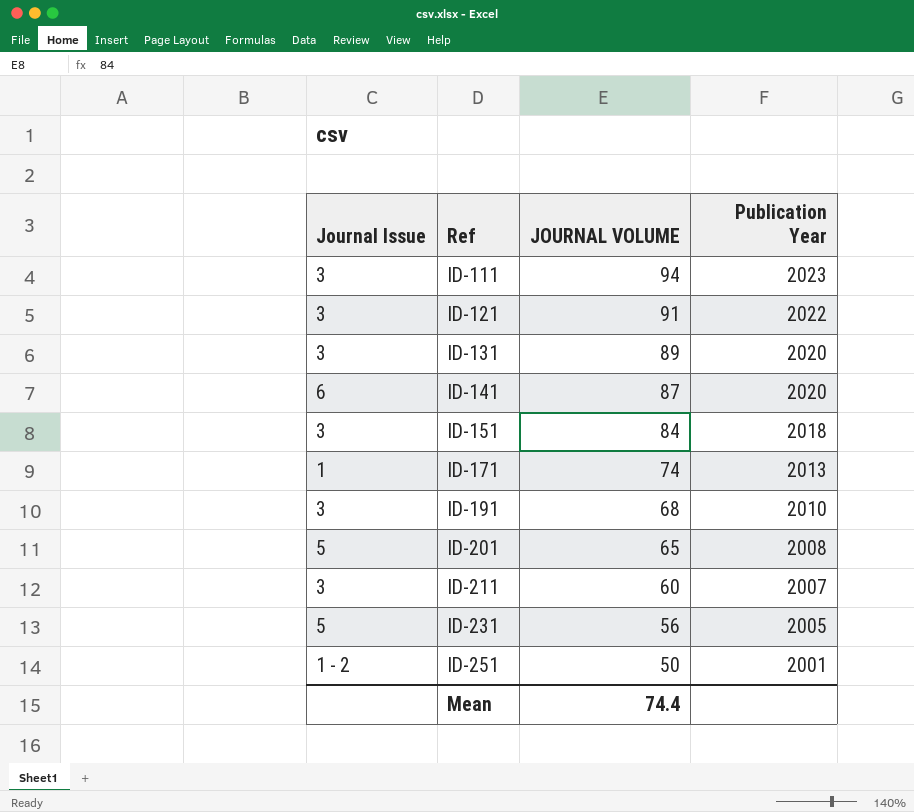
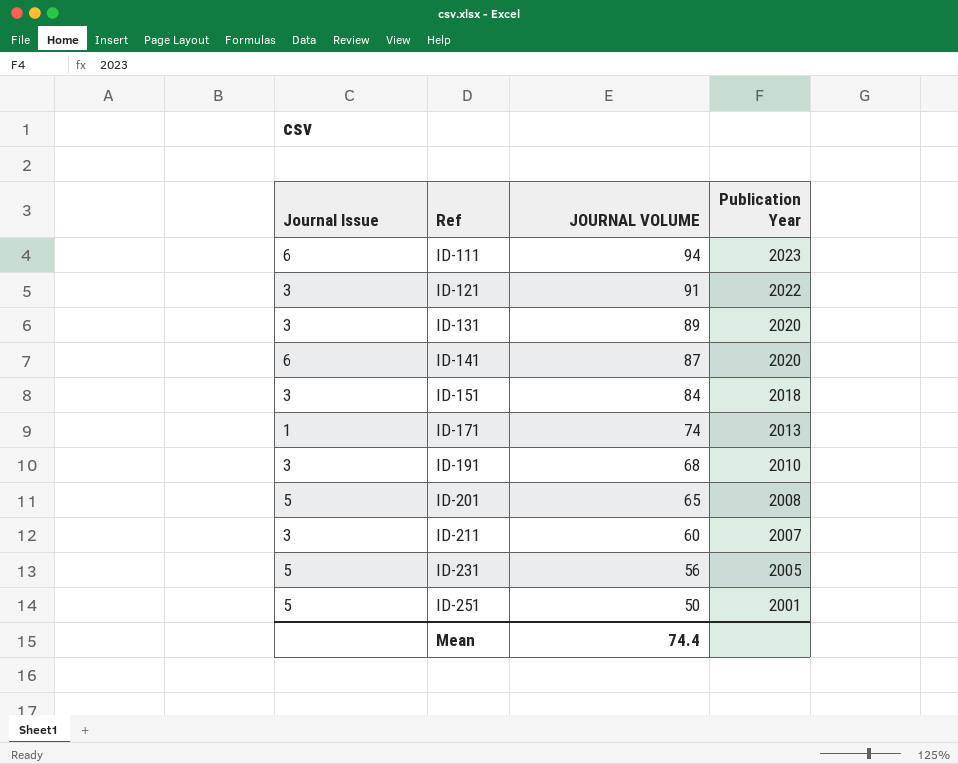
ID-111 | Journal Issue: 3 -> 6
ID-251 | Journal Issue: 1 - 2 -> 5

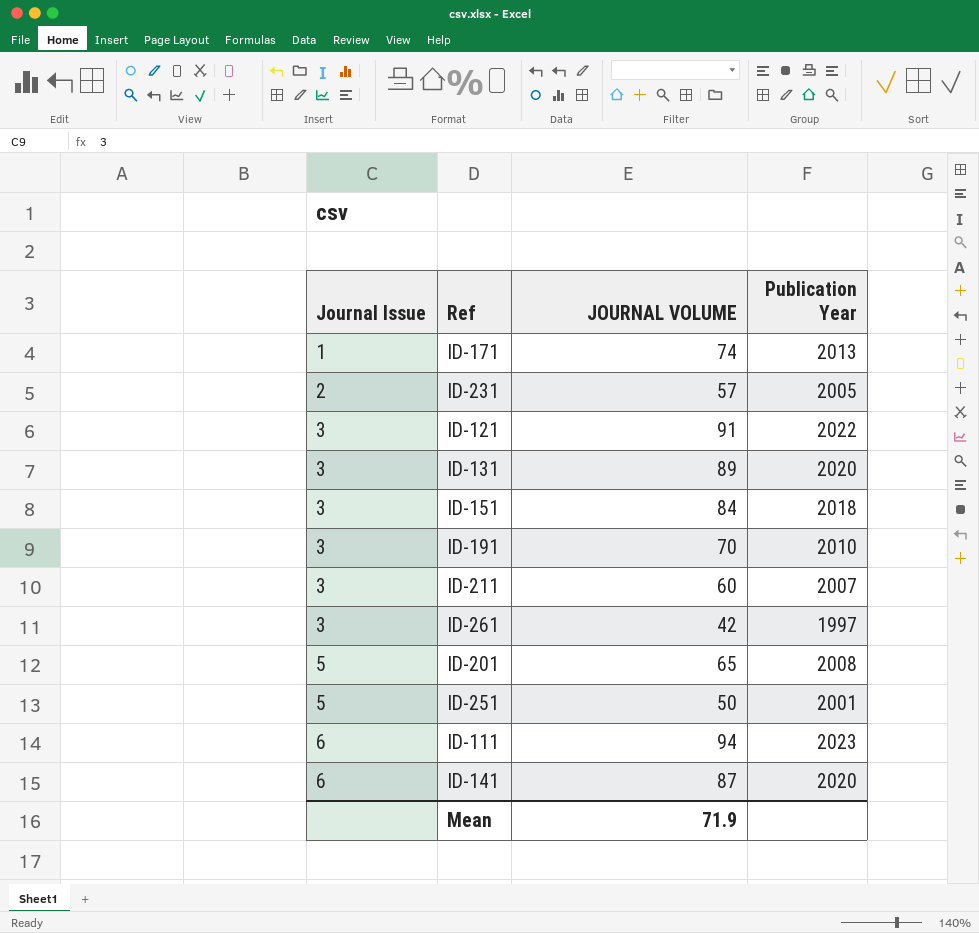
row order: Ref ascending -> Journal Issue ascending
ID-231 | Journal Issue: 5 -> 2
ID-231 | JOURNAL VOLUME: 56 -> 57
ID-191 | JOURNAL VOLUME: 68 -> 70
row ID-261: none -> 3 | 42 | 1997
Mean | JOURNAL VOLUME: 74.4 -> 71.9

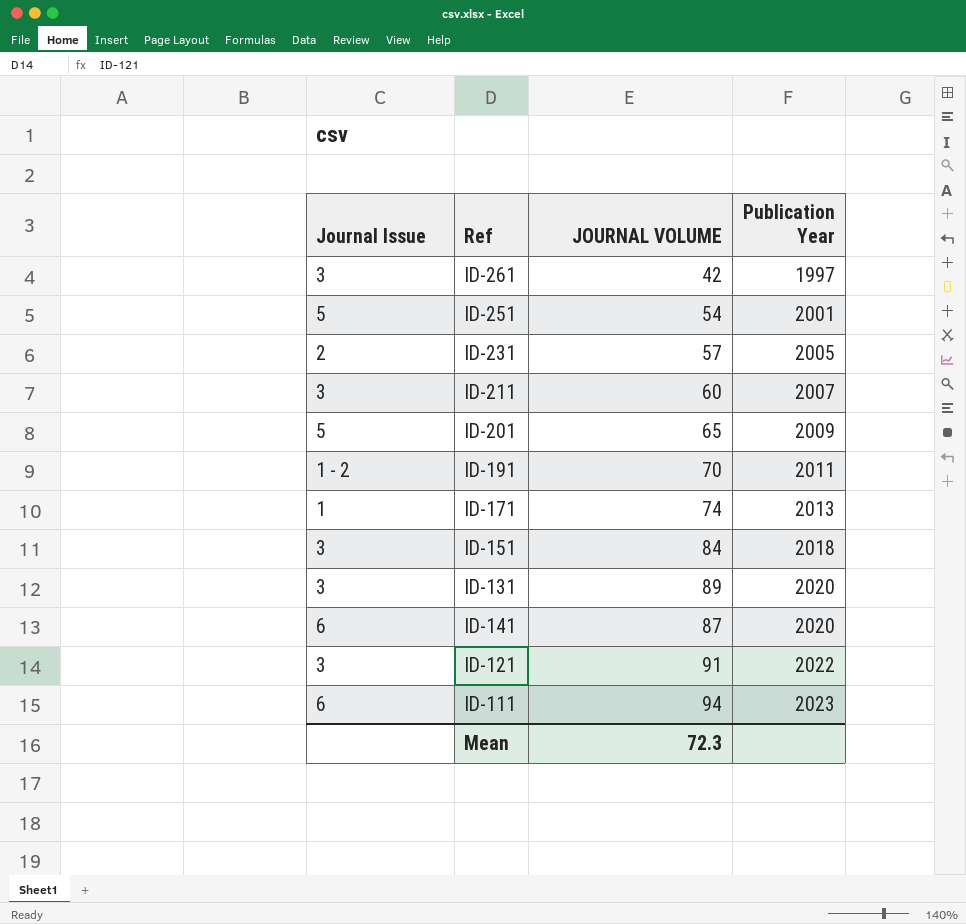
row order: Journal Issue ascending -> Publication Year ascending
ID-251 | JOURNAL VOLUME: 50 -> 54
ID-201 | Publication Year: 2008 -> 2009
ID-191 | Journal Issue: 3 -> 1 - 2
ID-191 | Publication Year: 2010 -> 2011
Mean | JOURNAL VOLUME: 71.9 -> 72.3

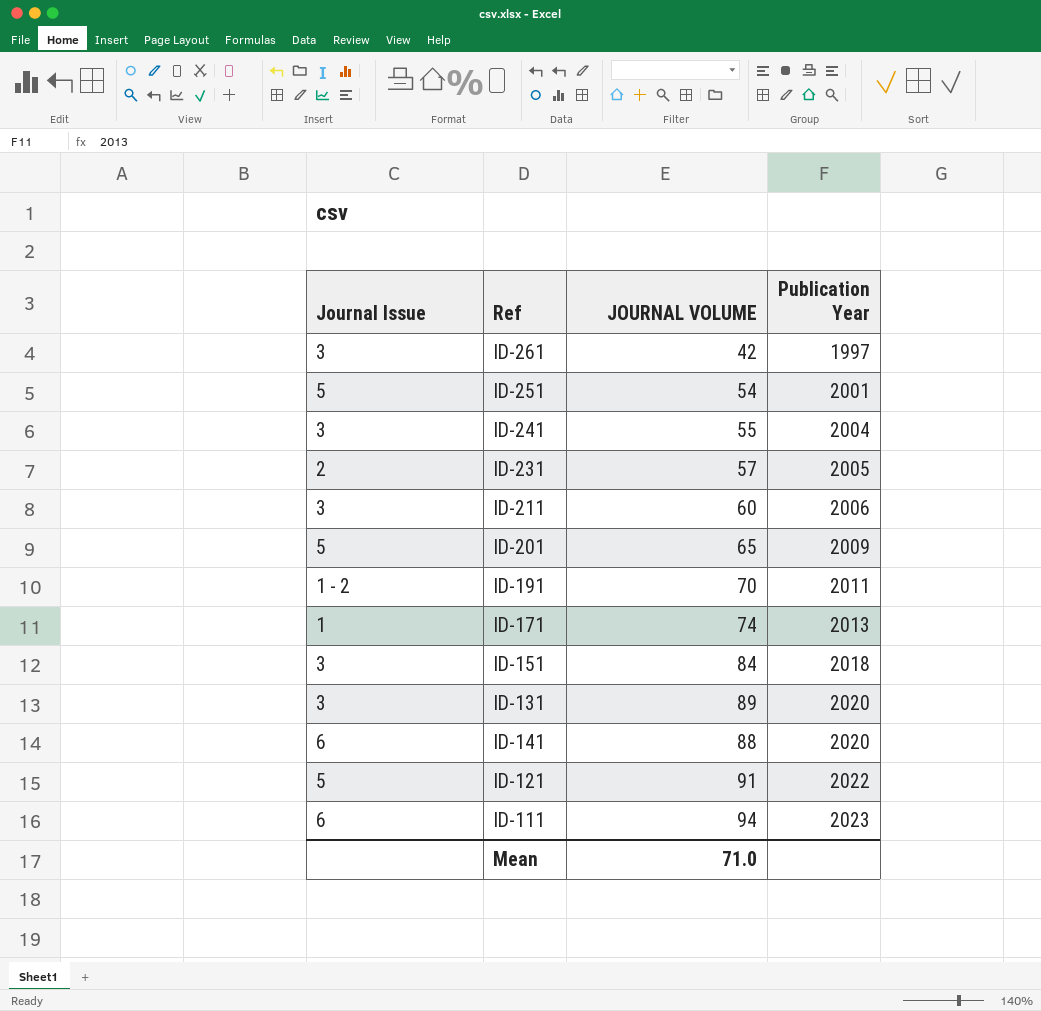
row ID-241: none -> 3 | 55 | 2004
ID-211 | Publication Year: 2007 -> 2006
ID-141 | JOURNAL VOLUME: 87 -> 88
ID-121 | Journal Issue: 3 -> 5
Mean | JOURNAL VOLUME: 72.3 -> 71.0

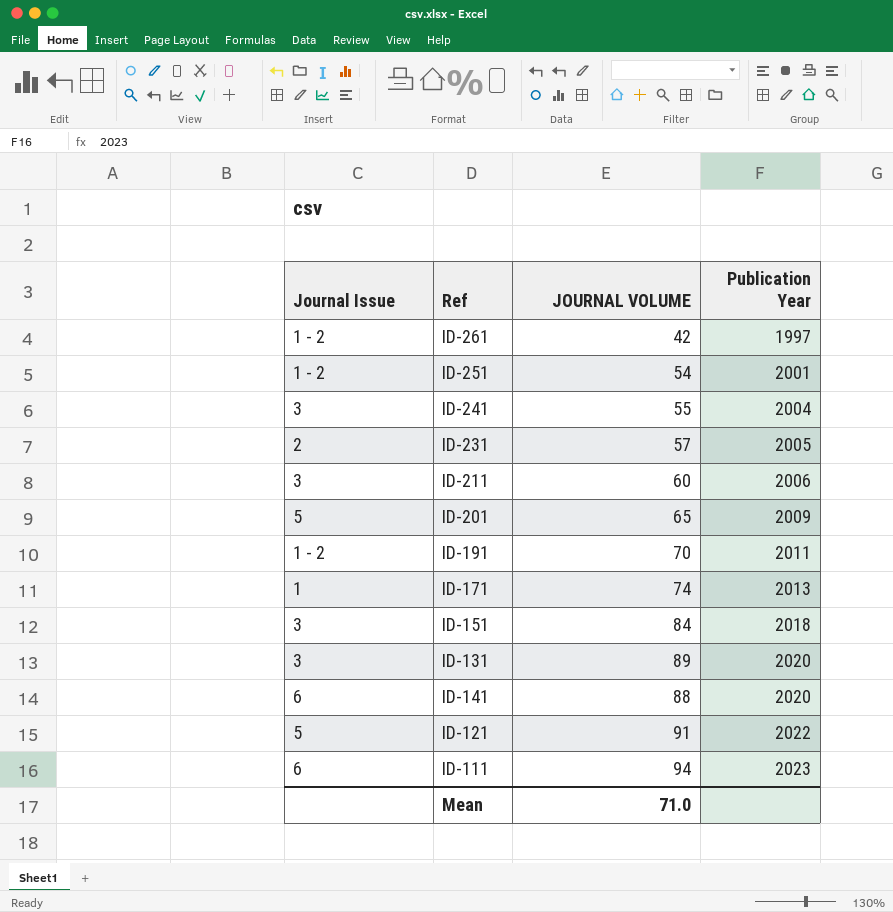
ID-261 | Journal Issue: 3 -> 1 - 2
ID-251 | Journal Issue: 5 -> 1 - 2

